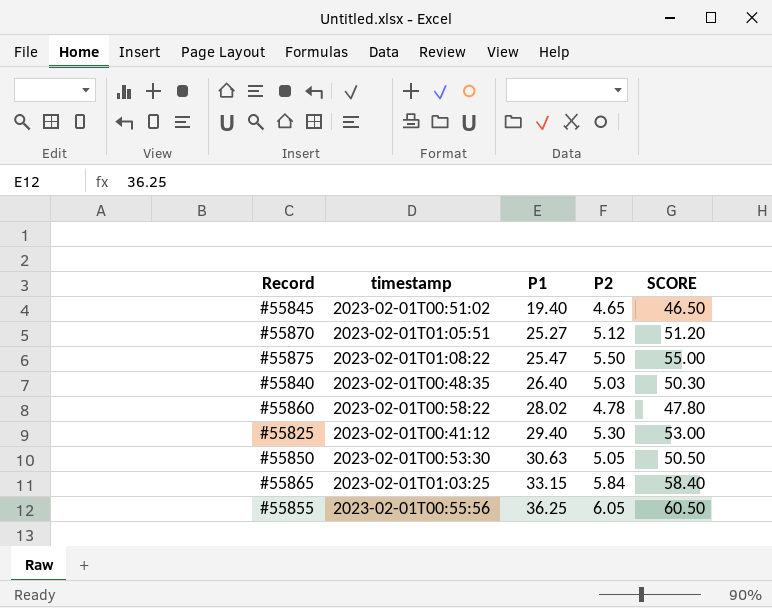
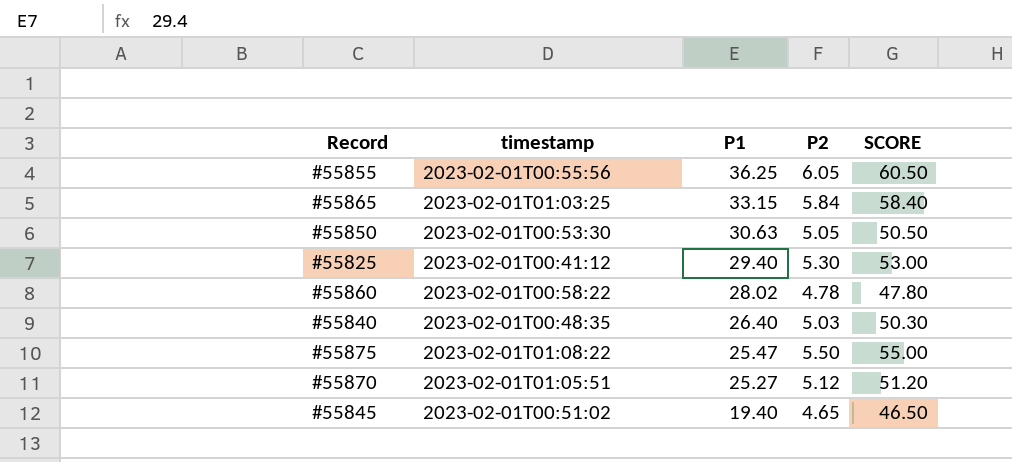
row order: P1 ascending -> P1 descending

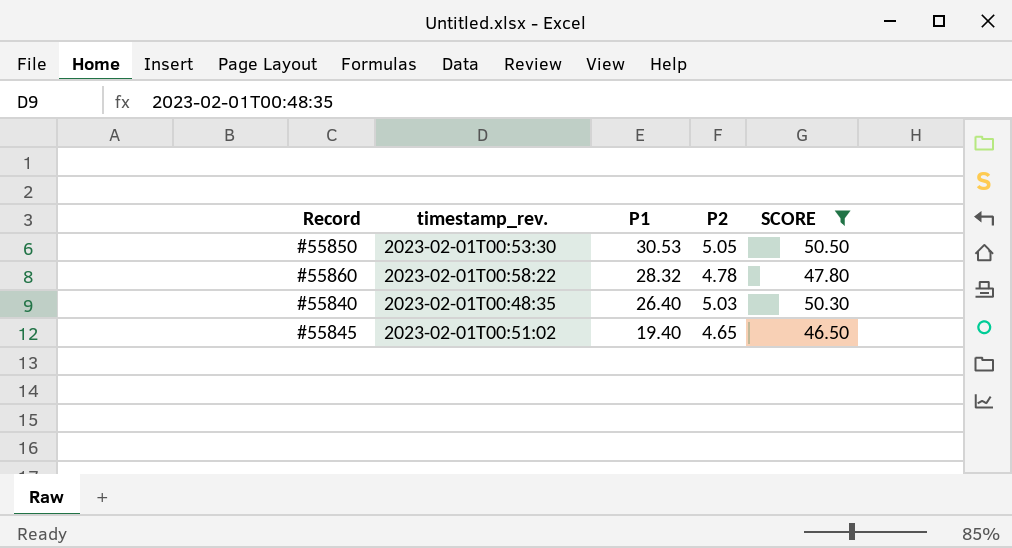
filter: none -> SCORE <= 50.50
column name: timestamp -> timestamp_rev.
#55850 | P1: 30.63 -> 30.53
#55860 | P1: 28.02 -> 28.32

